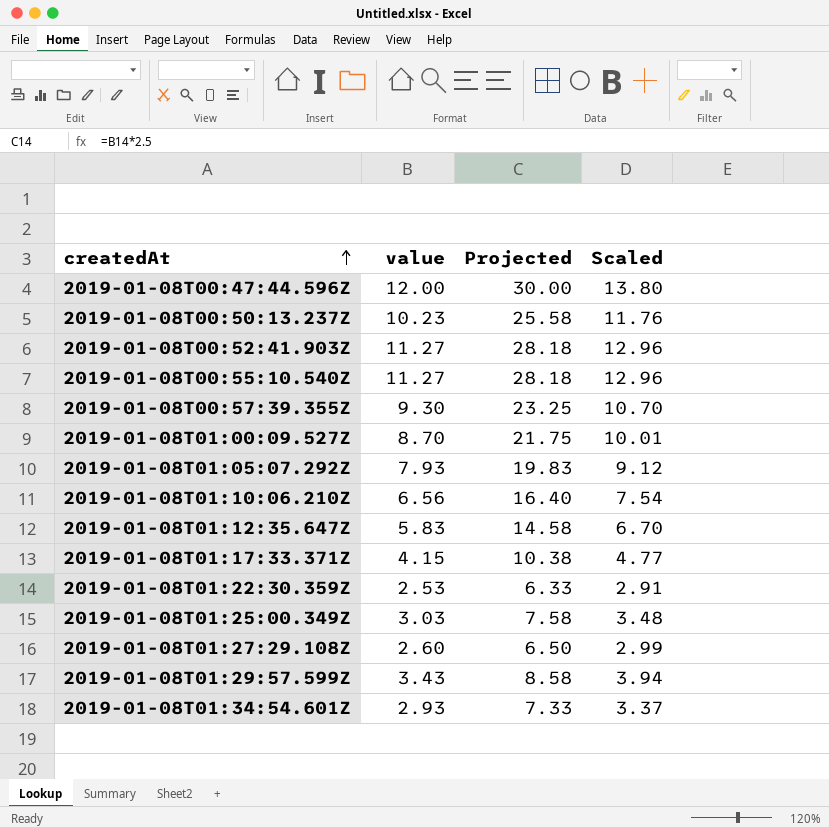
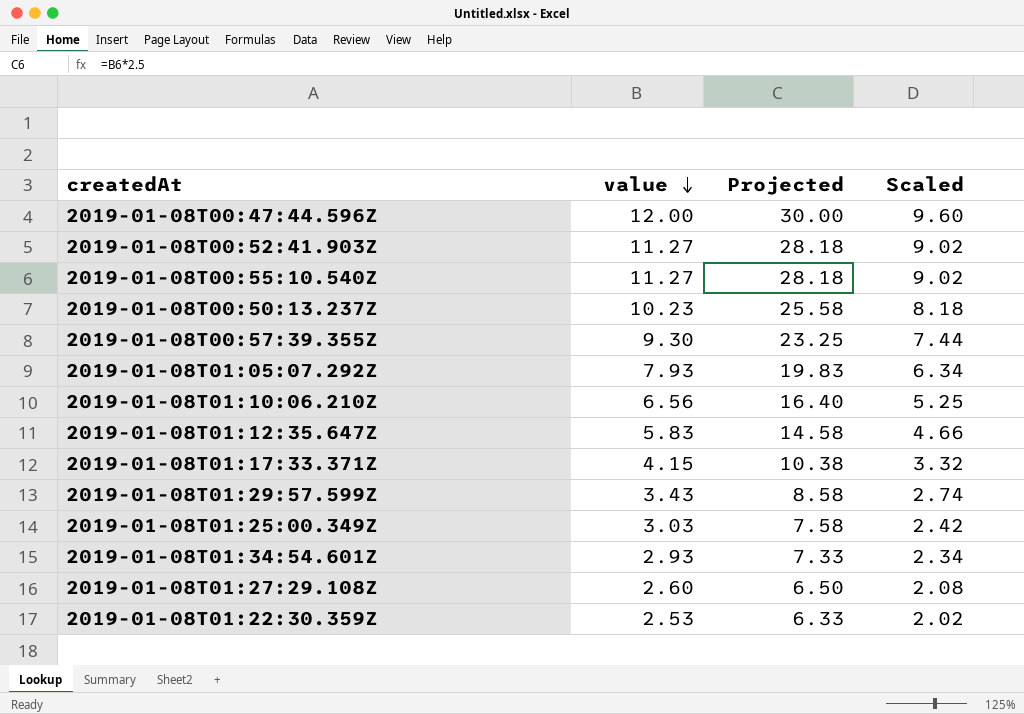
row order: createdAt ascending -> value descending
column Scaled | formula: [value] * 1.15 -> [value] * 0.8
row 2019-01-08T01:00:09.527Z: 8.70 | 21.75 | 10.01 -> none

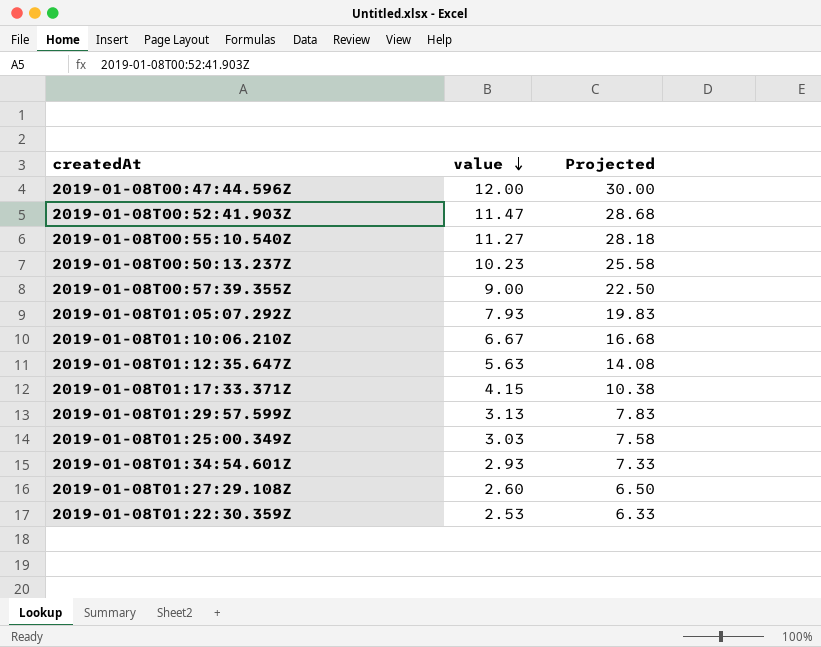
column Scaled | formula: [value] * 0.8 -> none
2019-01-08T00:52:41.903Z | value: 11.27 -> 11.47
2019-01-08T00:52:41.903Z | Projected: 28.18 -> 28.68
2019-01-08T00:57:39.355Z | value: 9.30 -> 9.00
2019-01-08T00:57:39.355Z | Projected: 23.25 -> 22.50
2019-01-08T01:10:06.210Z | value: 6.56 -> 6.67
2019-01-08T01:10:06.210Z | Projected: 16.40 -> 16.68
2019-01-08T01:12:35.647Z | value: 5.83 -> 5.63
2019-01-08T01:12:35.647Z | Projected: 14.58 -> 14.08
2019-01-08T01:29:57.599Z | value: 3.43 -> 3.13
2019-01-08T01:29:57.599Z | Projected: 8.58 -> 7.83

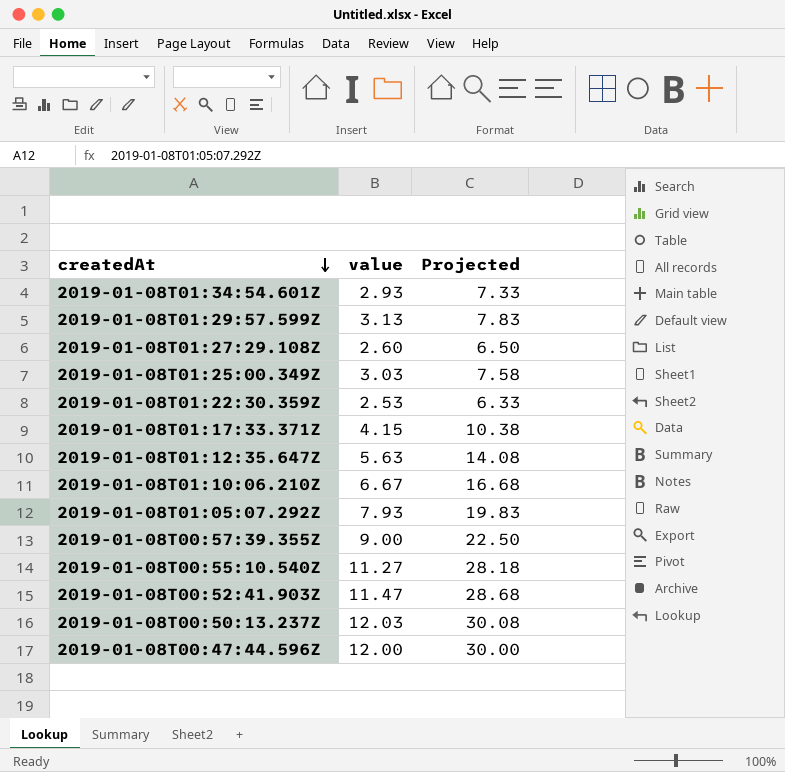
row order: value descending -> createdAt descending
2019-01-08T00:50:13.237Z | value: 10.23 -> 12.03
2019-01-08T00:50:13.237Z | Projected: 25.58 -> 30.08

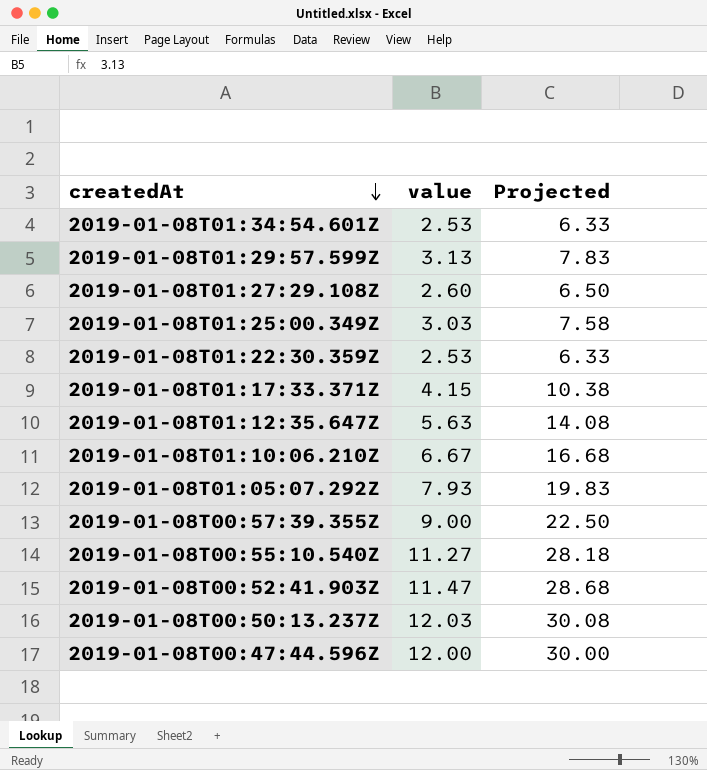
2019-01-08T01:34:54.601Z | value: 2.93 -> 2.53
2019-01-08T01:34:54.601Z | Projected: 7.33 -> 6.33

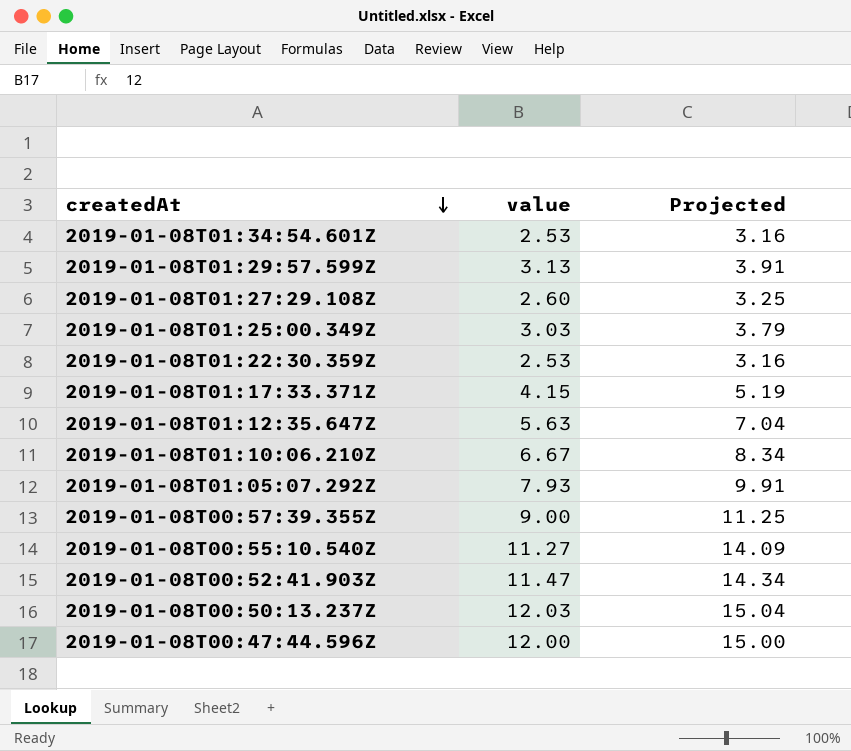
column Projected | formula: [value] * 2.5 -> [value] * 1.25

